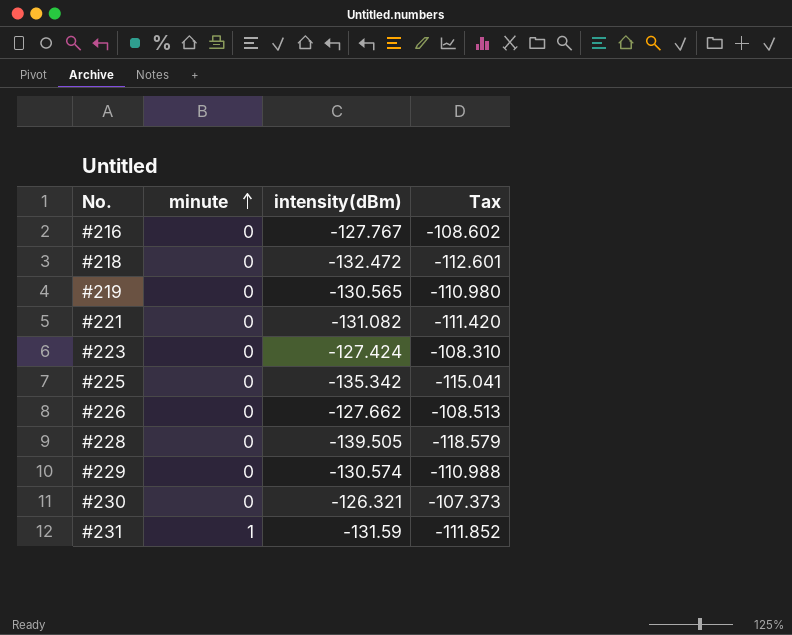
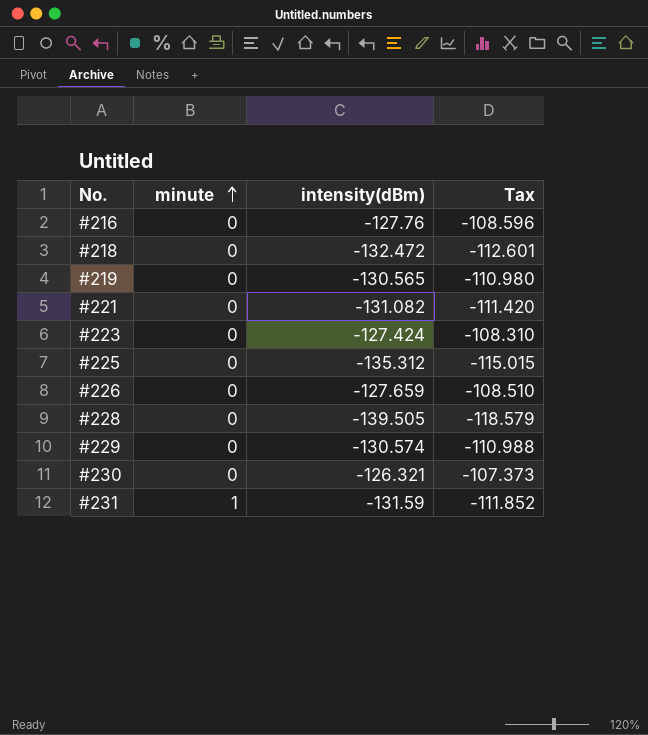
#216 | intensity(dBm): -127.767 -> -127.76
#216 | Tax: -108.602 -> -108.596
#225 | intensity(dBm): -135.342 -> -135.312
#225 | Tax: -115.041 -> -115.015
#226 | intensity(dBm): -127.662 -> -127.659
#226 | Tax: -108.513 -> -108.510

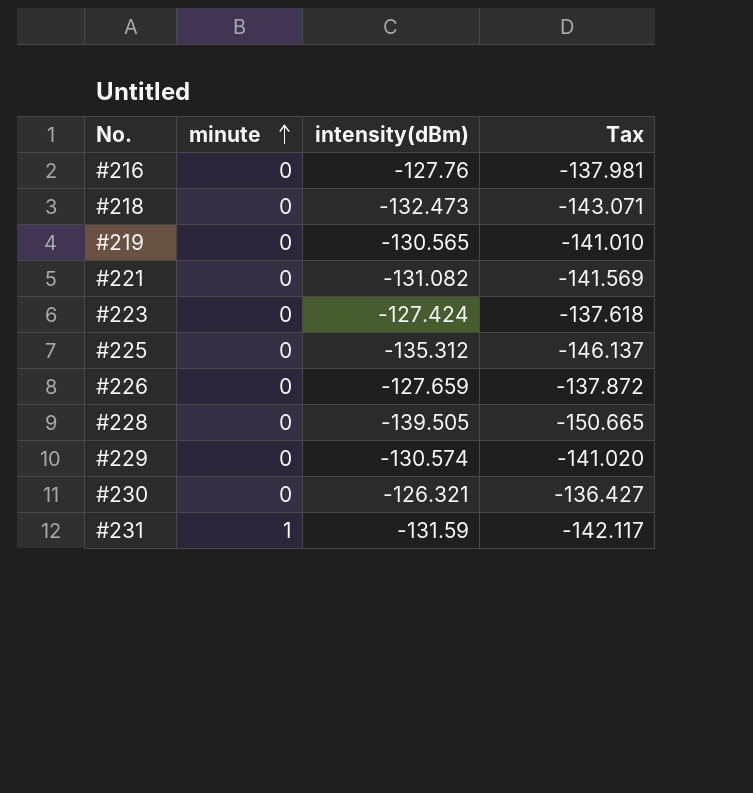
column Tax | formula: [intensity(dBm)] * 0.85 -> [intensity(dBm)] * 1.08
#218 | intensity(dBm): -132.472 -> -132.473

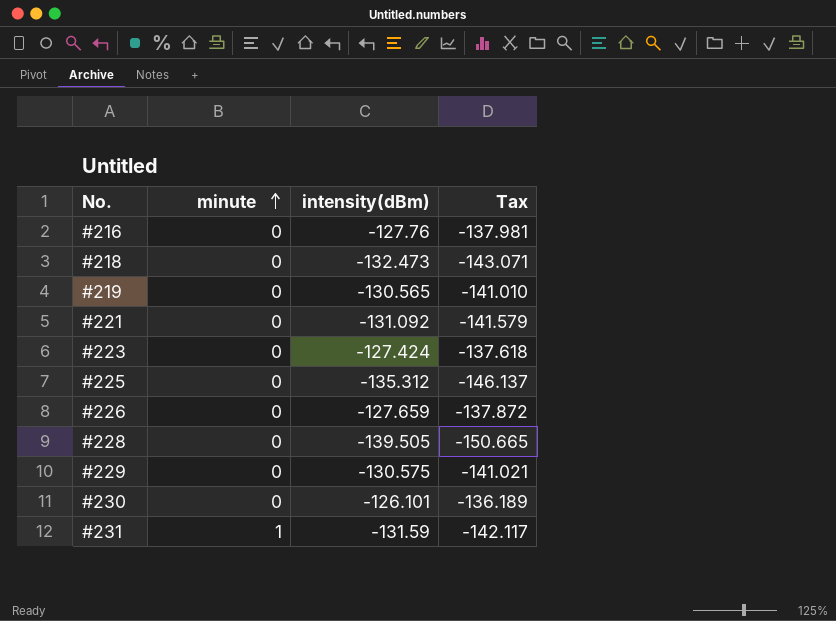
#221 | intensity(dBm): -131.082 -> -131.092
#221 | Tax: -141.569 -> -141.579
#229 | intensity(dBm): -130.574 -> -130.575
#229 | Tax: -141.020 -> -141.021
#230 | intensity(dBm): -126.321 -> -126.101
#230 | Tax: -136.427 -> -136.189

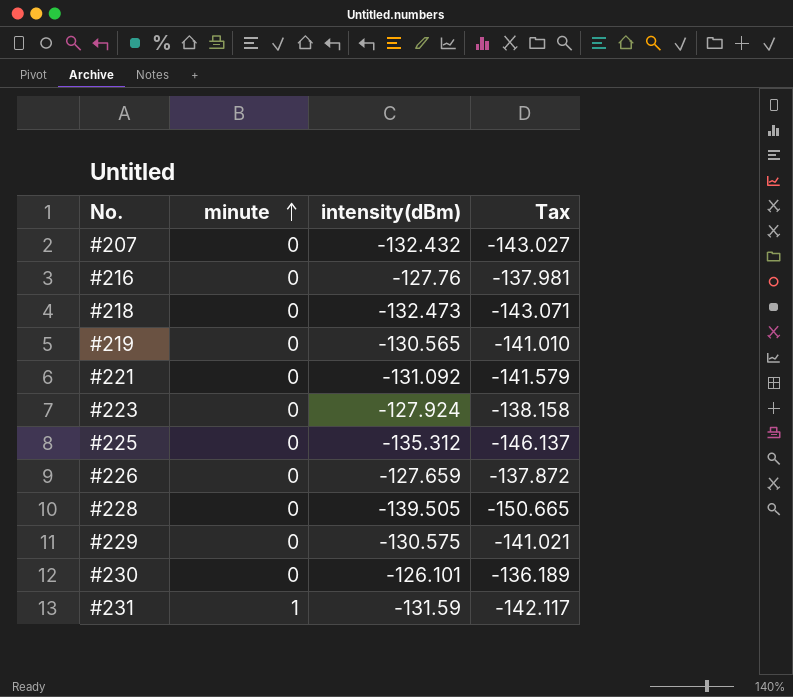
row #207: none -> 0 | -132.432 | -143.027
#223 | intensity(dBm): -127.424 -> -127.924
#223 | Tax: -137.618 -> -138.158

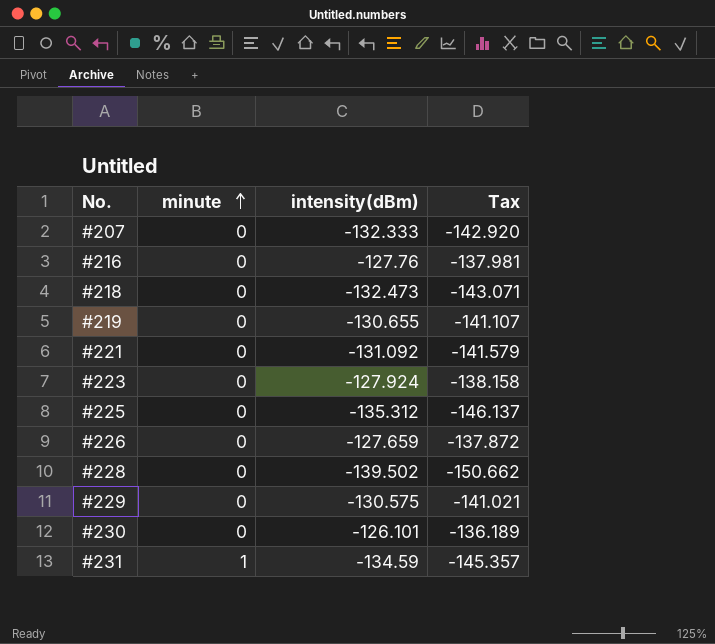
#207 | intensity(dBm): -132.432 -> -132.333
#207 | Tax: -143.027 -> -142.920
#219 | intensity(dBm): -130.565 -> -130.655
#219 | Tax: -141.010 -> -141.107
#228 | intensity(dBm): -139.505 -> -139.502
#228 | Tax: -150.665 -> -150.662
#231 | intensity(dBm): -131.59 -> -134.59
#231 | Tax: -142.117 -> -145.357

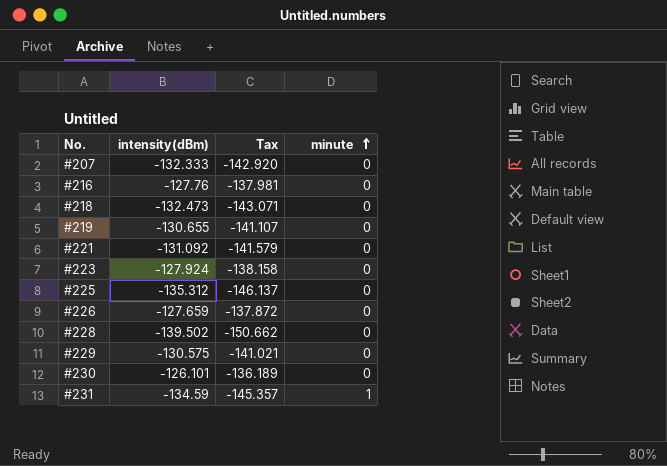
column minute | position: 2 -> 4

